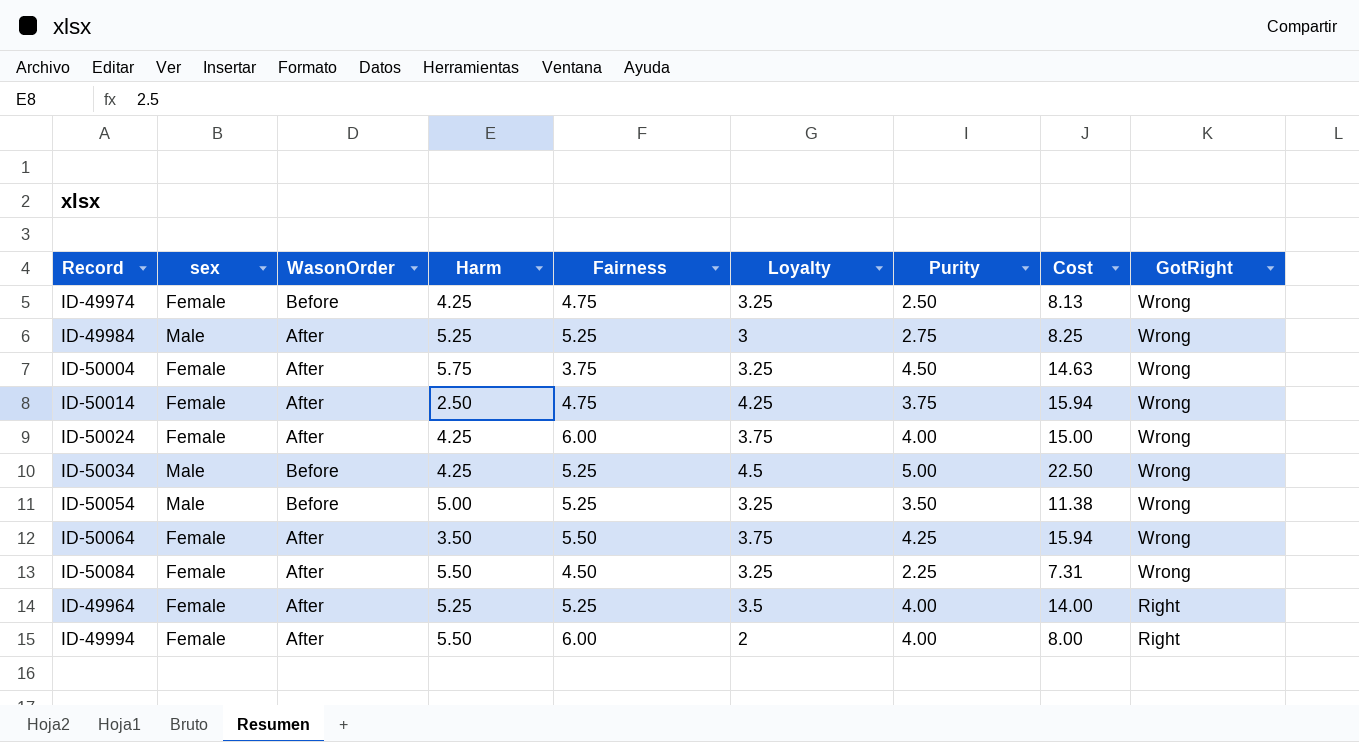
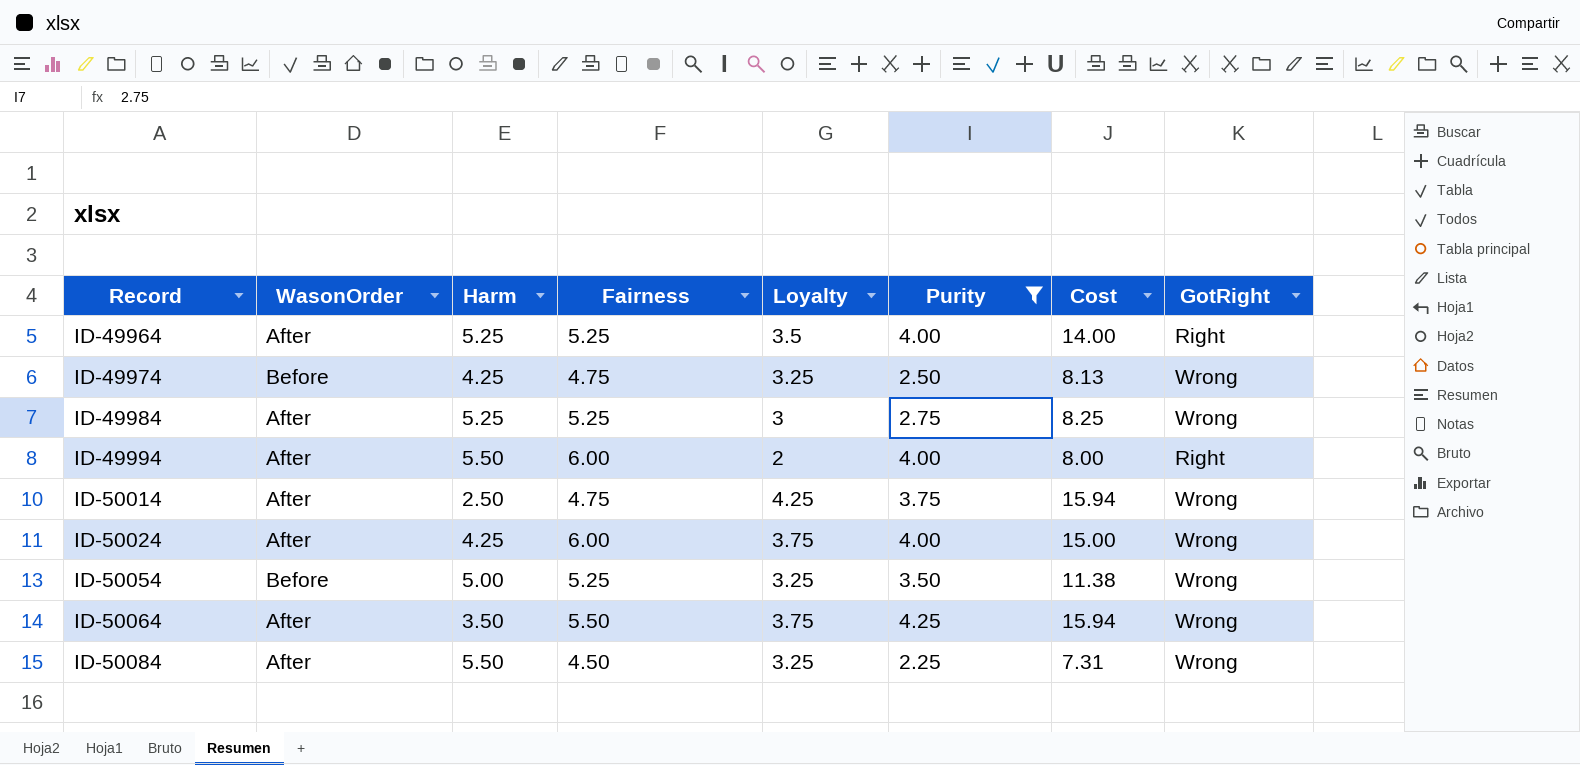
filter: none -> Purity <= 4.25
row order: GotRight descending -> Record ascending
column sex | position: 2 -> none

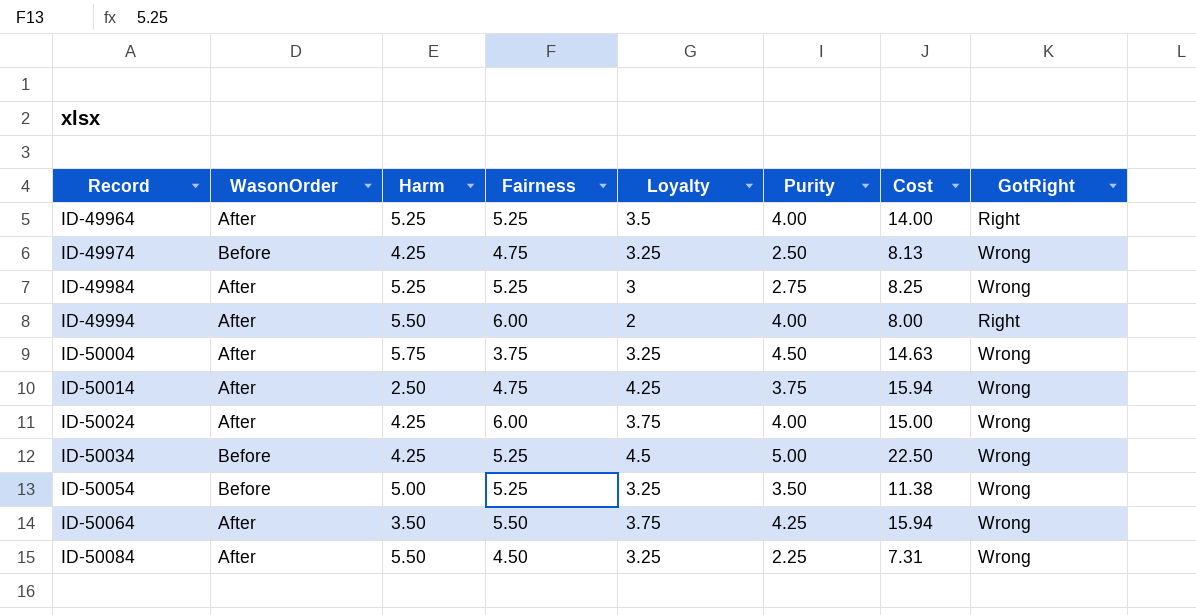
filter: Purity <= 4.25 -> none

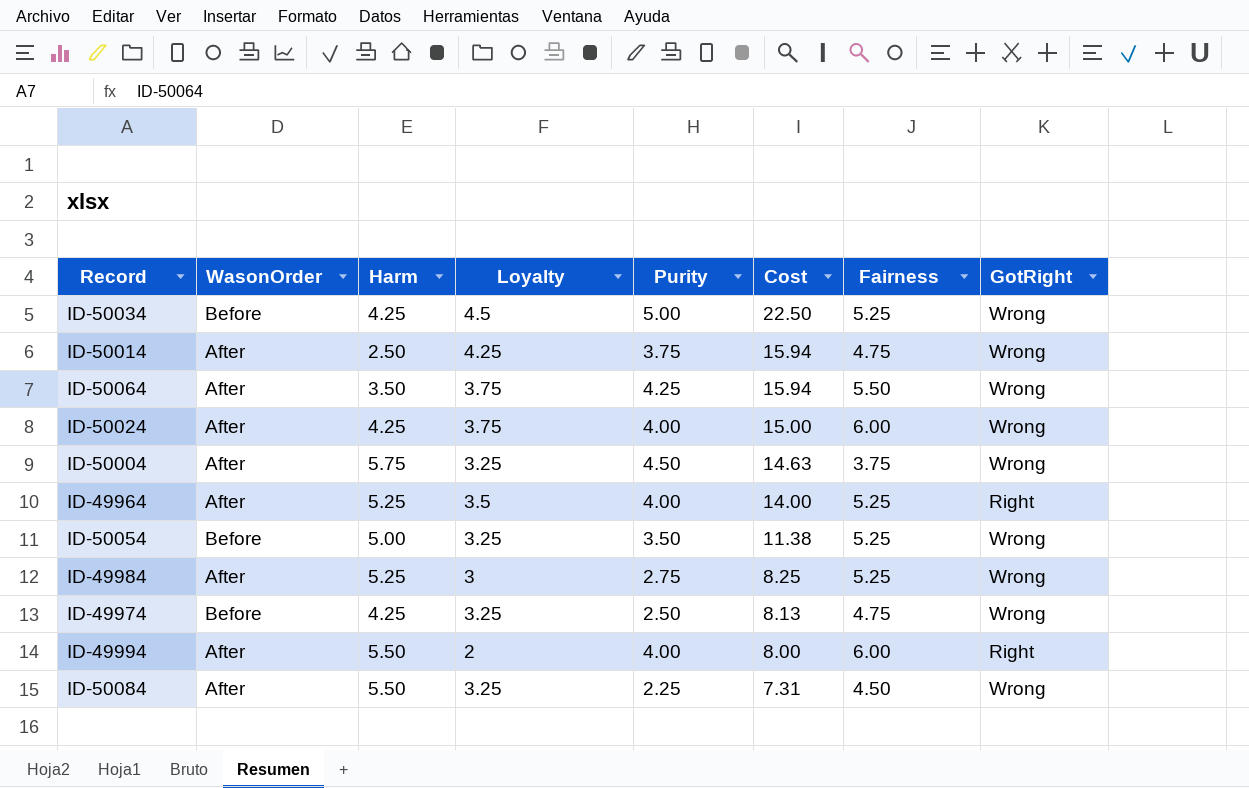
row order: Record ascending -> Cost descending
column Fairness | position: 4 -> 7

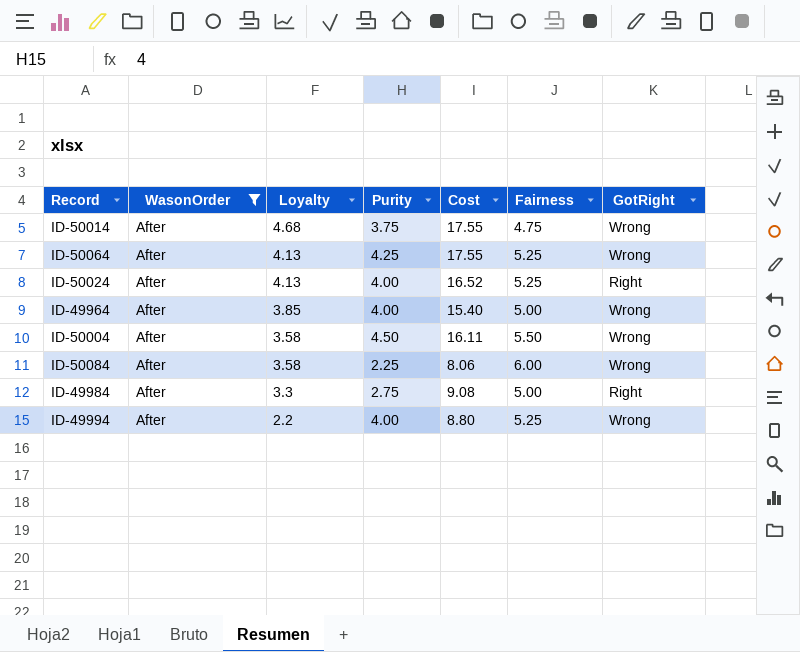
filter: none -> WasonOrder = After
row order: Cost descending -> Loyalty descending
column Harm | position: 3 -> none
ID-50014 | Loyalty: 4.25 -> 4.68
ID-50014 | Cost: 15.94 -> 17.55
ID-50064 | Loyalty: 3.75 -> 4.13
ID-50064 | Cost: 15.94 -> 17.55
ID-50064 | Fairness: 5.50 -> 5.25
ID-50024 | Loyalty: 3.75 -> 4.13
ID-50024 | Cost: 15.00 -> 16.52
ID-50024 | Fairness: 6.00 -> 5.25
ID-50024 | GotRight: Wrong -> Right
ID-49964 | Loyalty: 3.5 -> 3.85
ID-49964 | Cost: 14.00 -> 15.40
ID-49964 | Fairness: 5.25 -> 5.00
ID-49964 | GotRight: Right -> Wrong
ID-50004 | Loyalty: 3.25 -> 3.58
ID-50004 | Cost: 14.63 -> 16.11
ID-50004 | Fairness: 3.75 -> 5.50
ID-50084 | Loyalty: 3.25 -> 3.58
ID-50084 | Cost: 7.31 -> 8.06
ID-50084 | Fairness: 4.50 -> 6.00
ID-49984 | Loyalty: 3 -> 3.3
ID-49984 | Cost: 8.25 -> 9.08
ID-49984 | Fairness: 5.25 -> 5.00
ID-49984 | GotRight: Wrong -> Right
ID-49994 | Loyalty: 2 -> 2.2
ID-49994 | Cost: 8.00 -> 8.80
ID-49994 | Fairness: 6.00 -> 5.25
ID-49994 | GotRight: Right -> Wrong

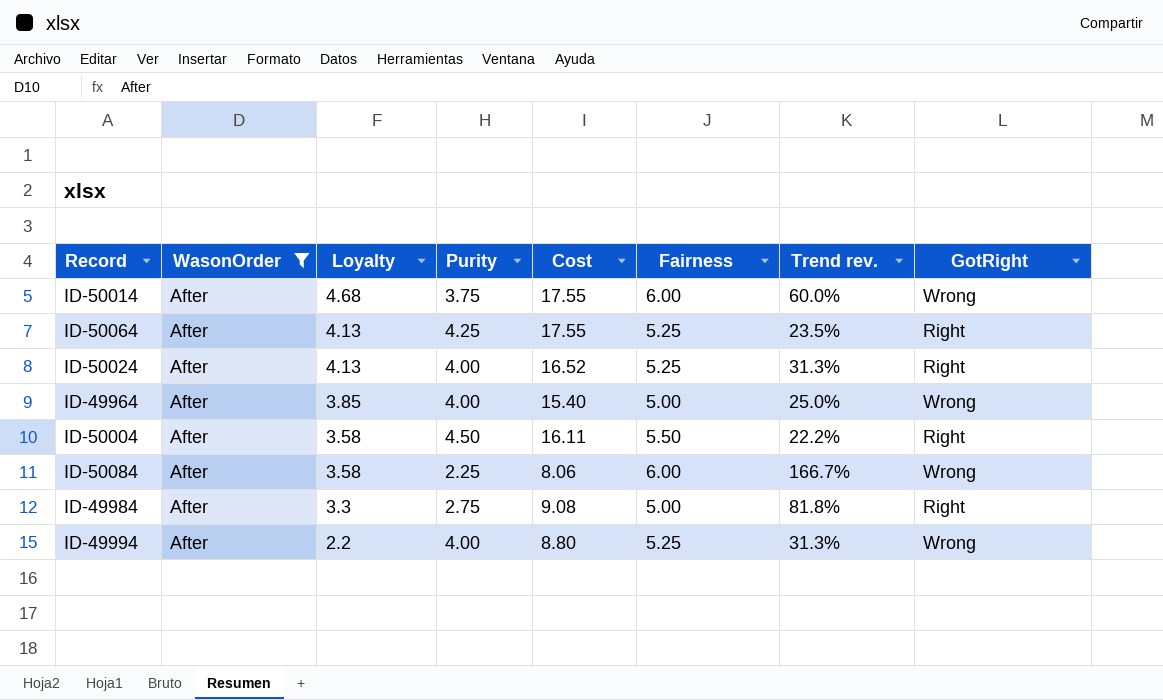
column Trend rev. | formula: none -> ([Fairness] - [Purity]) / [Purity]
ID-50014 | Fairness: 4.75 -> 6.00
ID-50064 | GotRight: Wrong -> Right
ID-50004 | GotRight: Wrong -> Right

